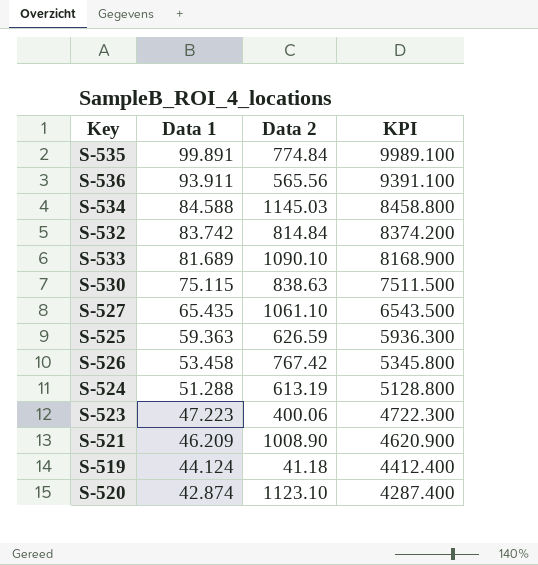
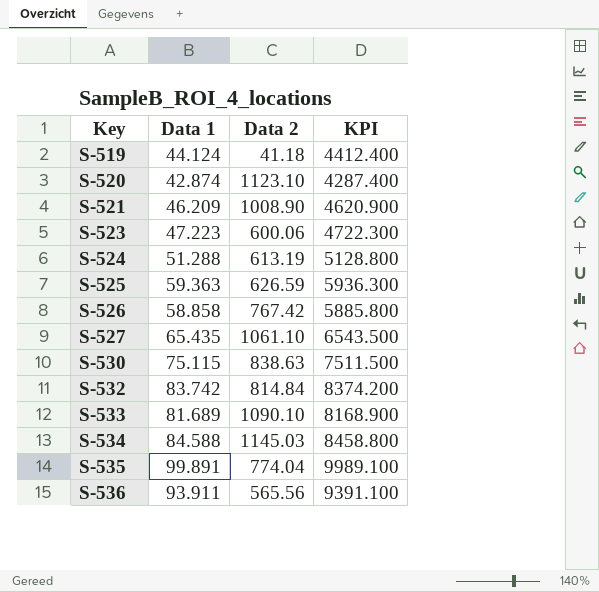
row order: Data 1 descending -> Key ascending
S-523 | Data 2: 400.06 -> 600.06
S-526 | Data 1: 53.458 -> 58.858
S-526 | KPI: 5345.800 -> 5885.800
S-535 | Data 2: 774.84 -> 774.04

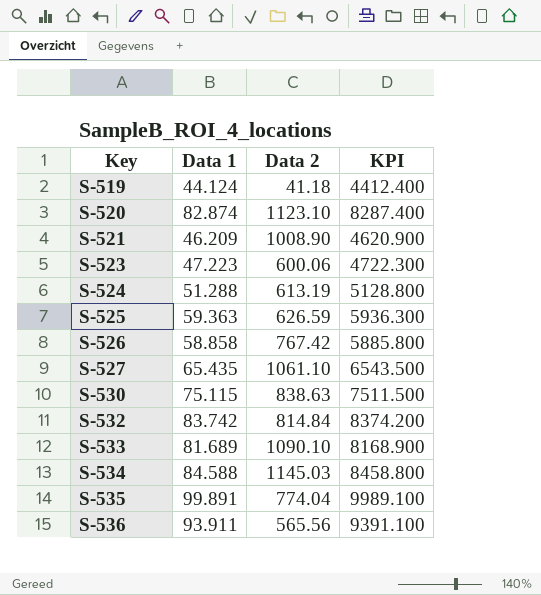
S-520 | Data 1: 42.874 -> 82.874
S-520 | KPI: 4287.400 -> 8287.400

